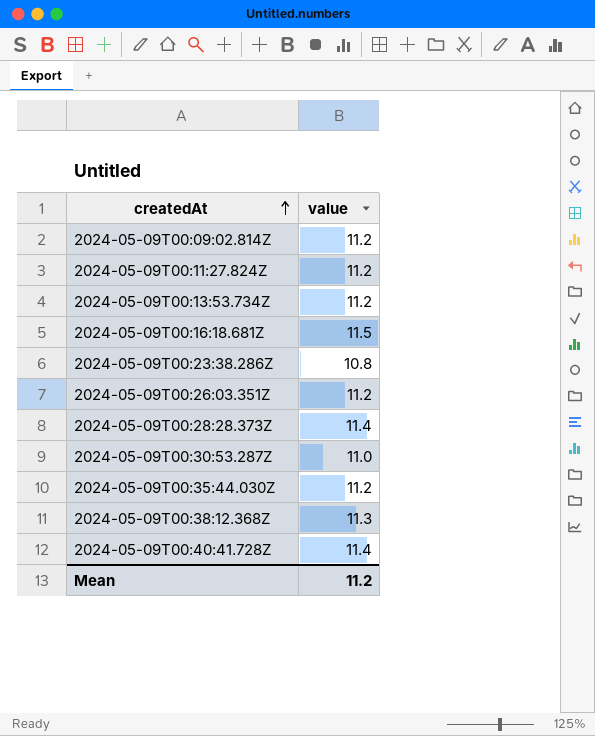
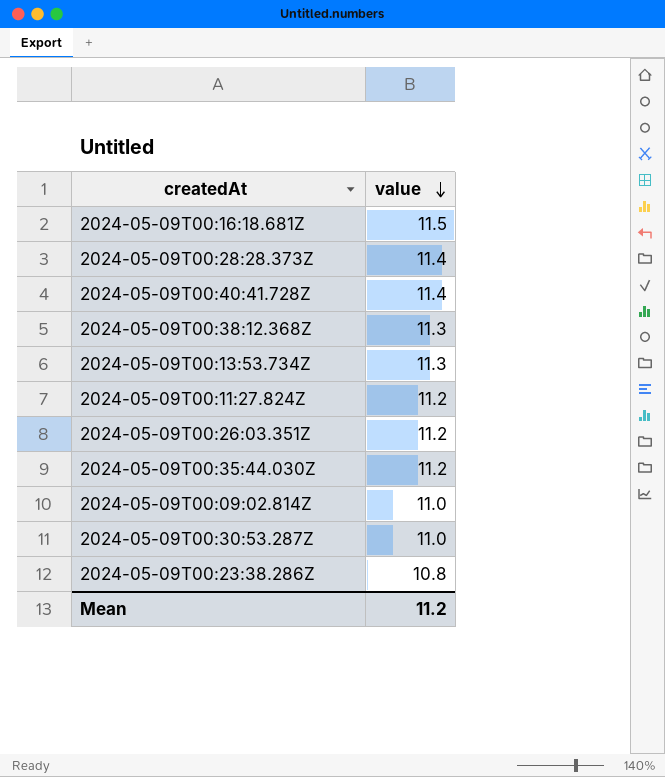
row order: createdAt ascending -> value descending
2024-05-09T00:13:53.734Z | value: 11.2 -> 11.3
2024-05-09T00:09:02.814Z | value: 11.2 -> 11.0

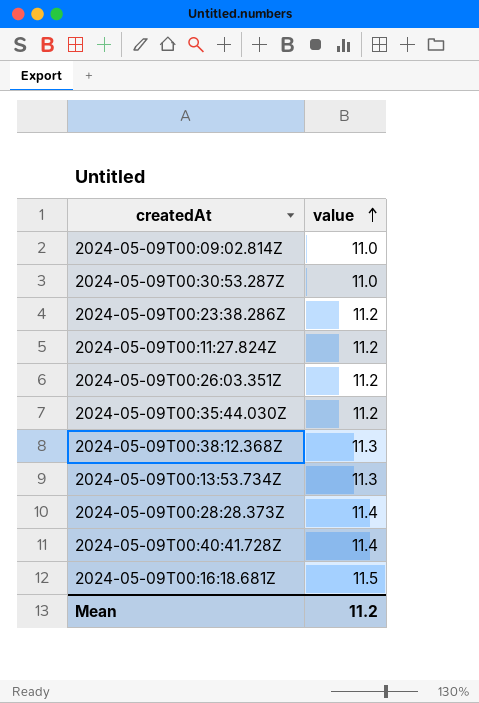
row order: value descending -> value ascending
2024-05-09T00:23:38.286Z | value: 10.8 -> 11.2

